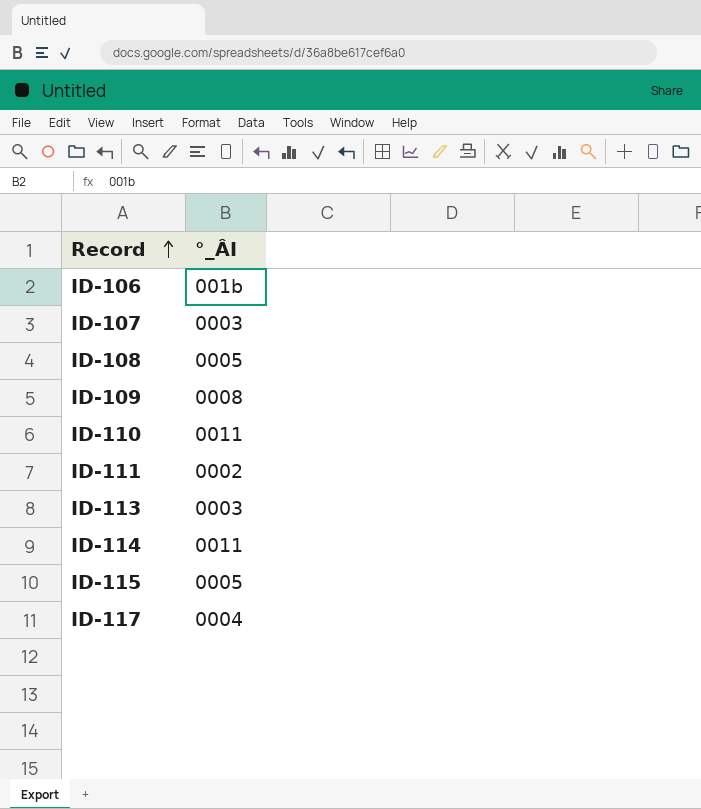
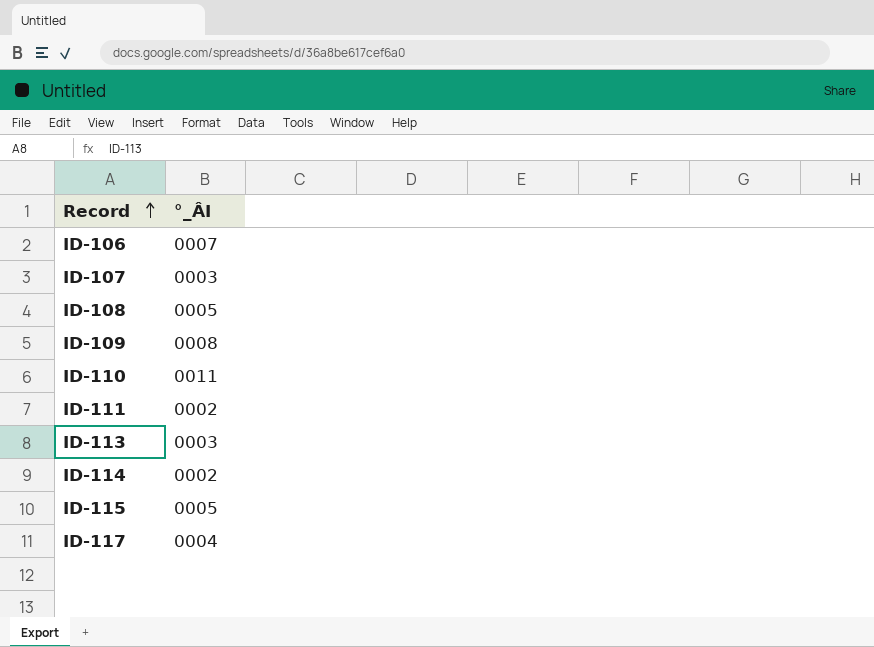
ID-106 | °_ÂI: 001b -> 0007
ID-114 | °_ÂI: 0011 -> 0002

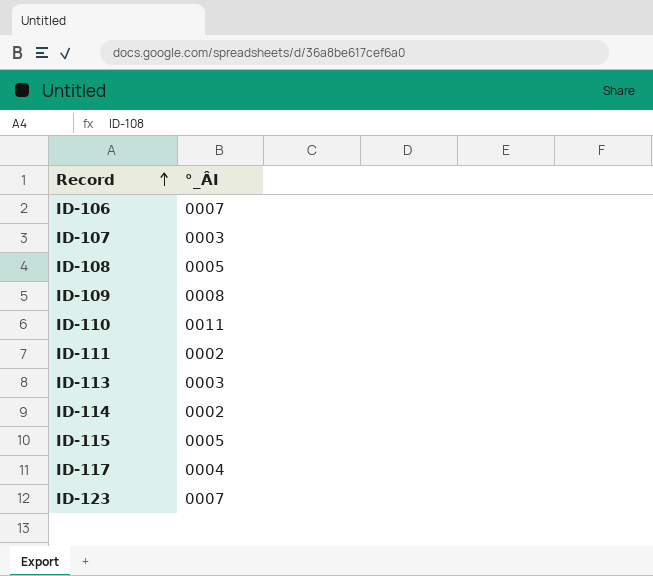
row ID-123: none -> 0007

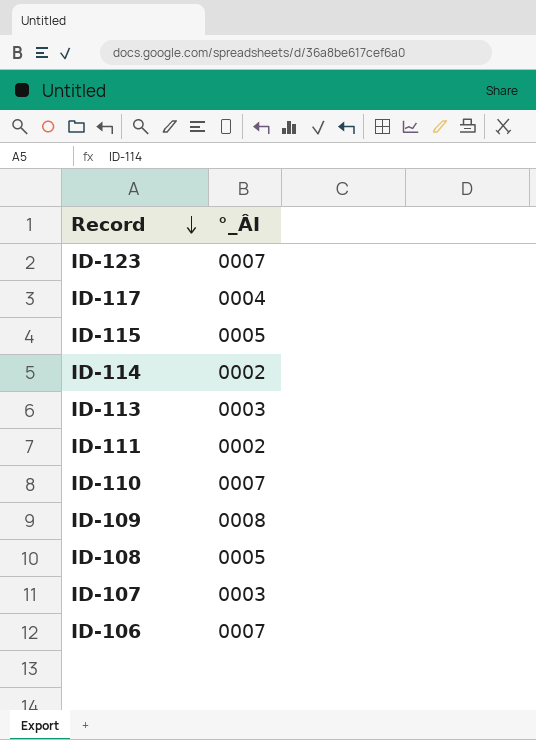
row order: Record ascending -> Record descending
ID-110 | °_ÂI: 0011 -> 0007

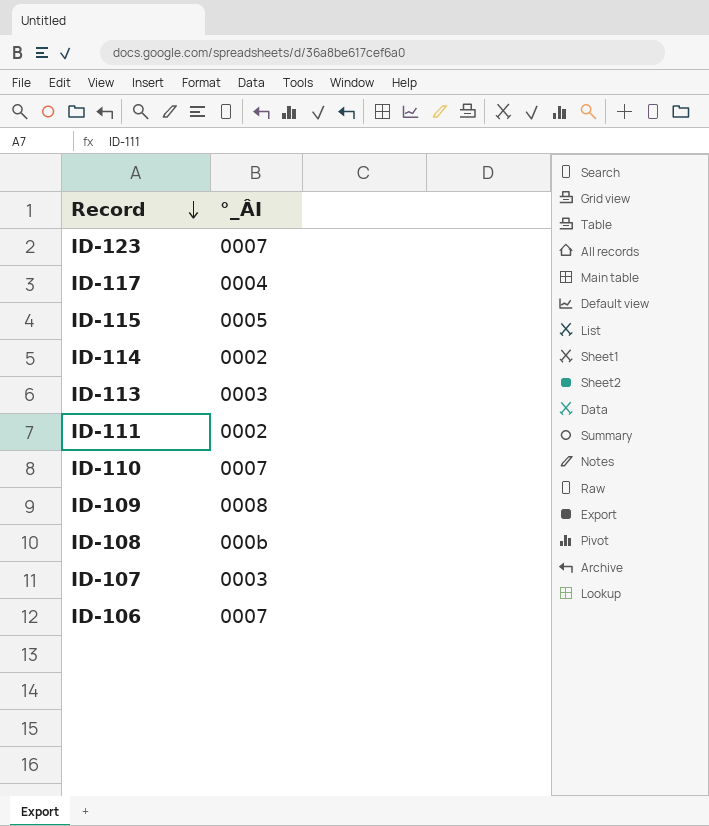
ID-108 | °_ÂI: 0005 -> 000b

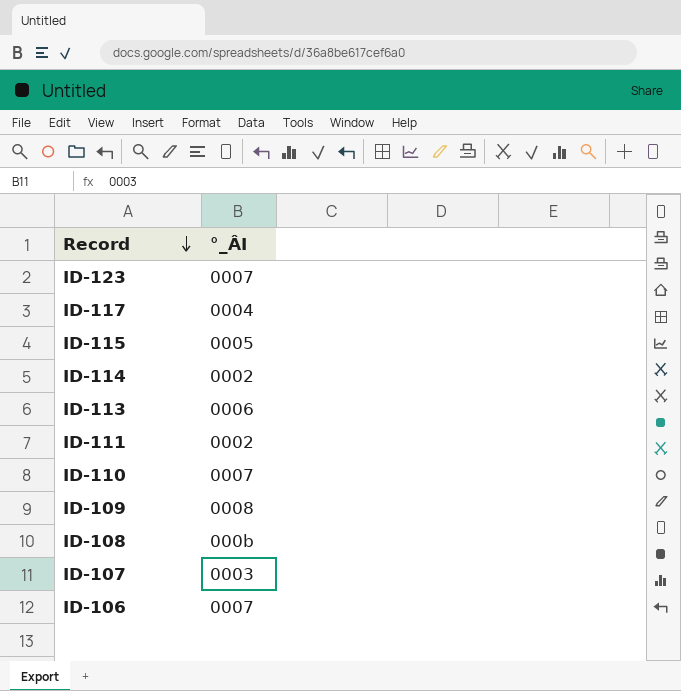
ID-113 | °_ÂI: 0003 -> 0006

